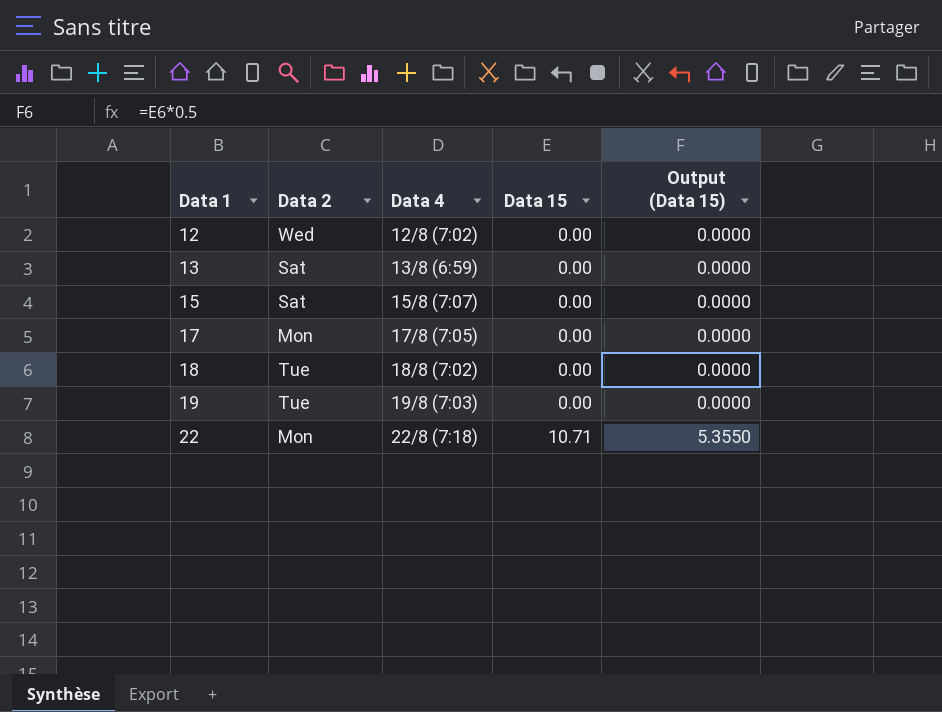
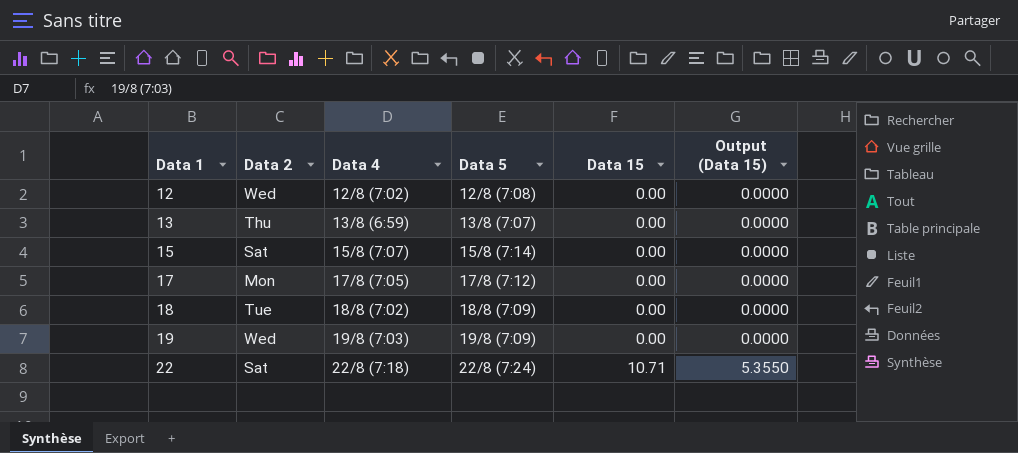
column Data 5 | position: none -> 4
13 | Data 2: Sat -> Thu
19 | Data 2: Tue -> Wed
22 | Data 2: Mon -> Sat

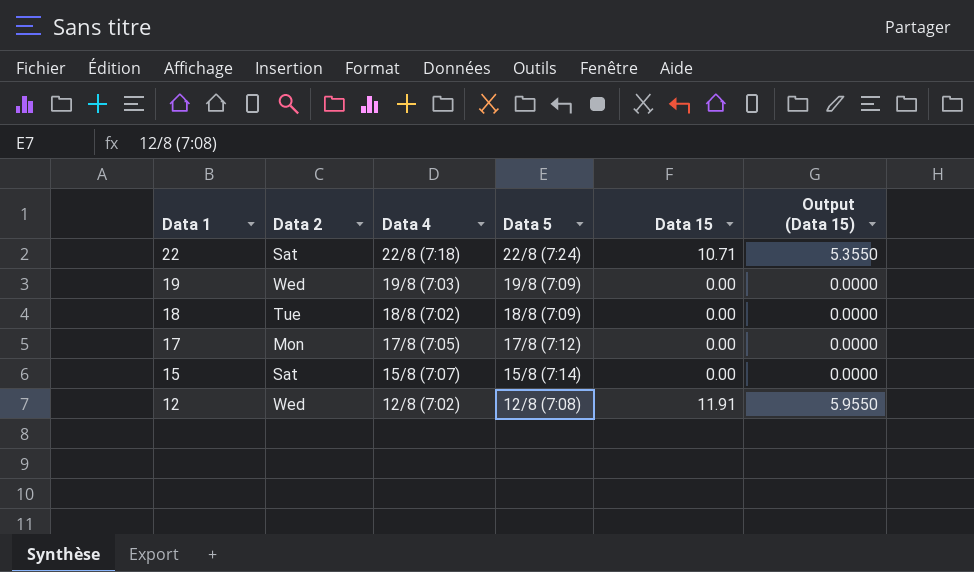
row order: Data 1 ascending -> Data 1 descending
row 13: Thu | 13/8 (6:59) | 13/8 (7:07) | 0.00 | 0.0000 -> none
12 | Data 15: 0.00 -> 11.91
12 | Output (Data 15): 0.0000 -> 5.9550

